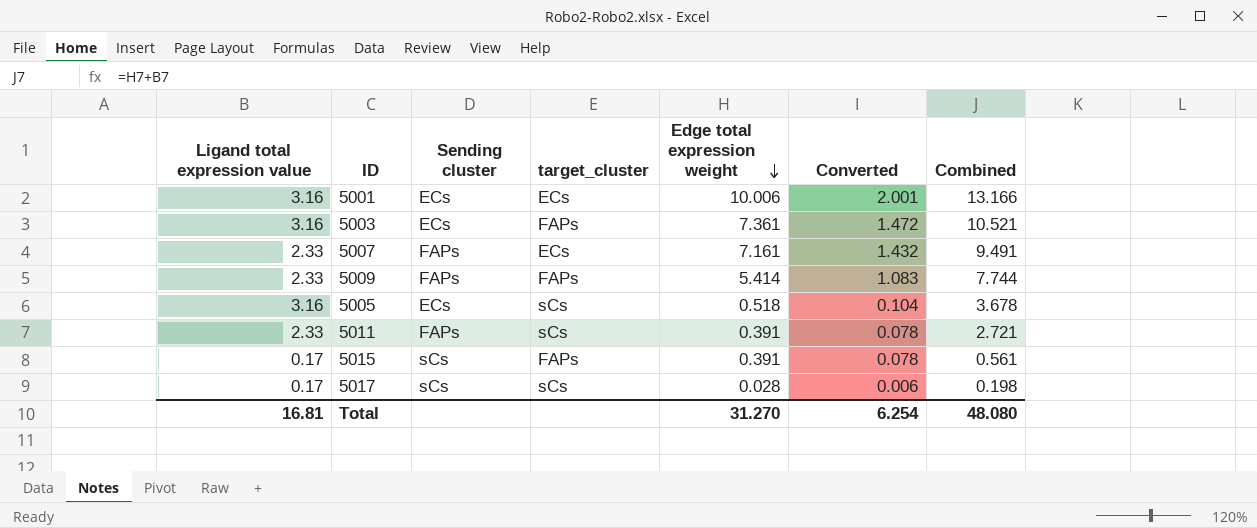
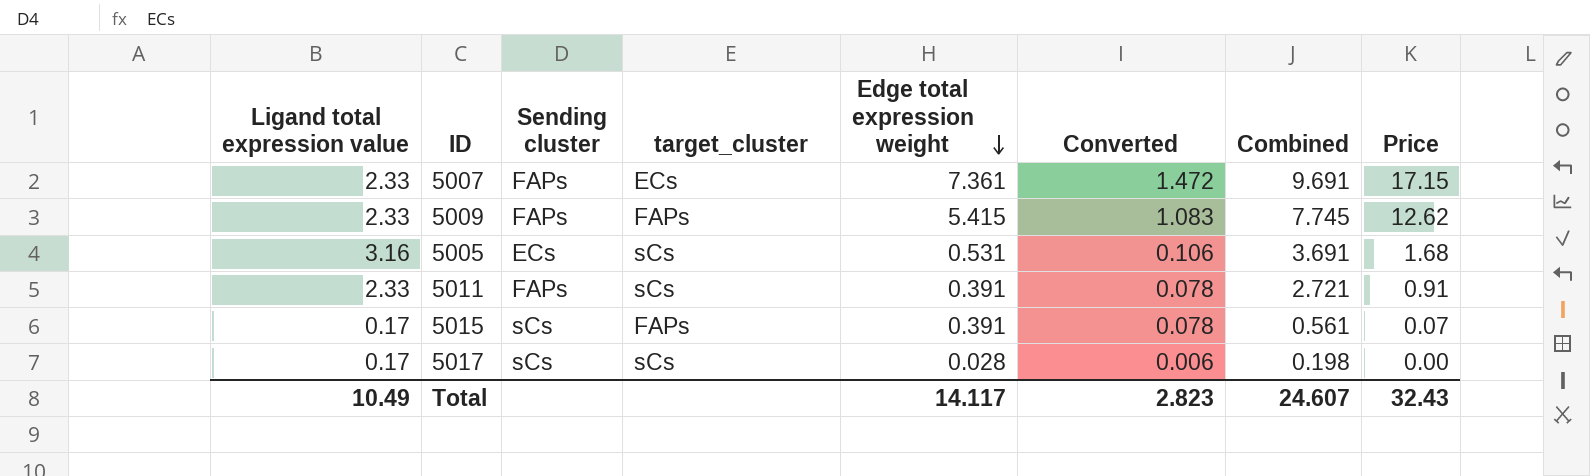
column Price | formula: none -> [Ligand total expression value] * [Edge total expression weight]
row 5001: 3.16 | ECs | ECs | 10.006 | 2.001 | 13.166 -> none
row 5003: 3.16 | ECs | FAPs | 7.361 | 1.472 | 10.521 -> none
5007 | Edge total expression weight: 7.161 -> 7.361
5007 | Converted: 1.432 -> 1.472
5007 | Combined: 9.491 -> 9.691
5009 | Edge total expression weight: 5.414 -> 5.415
5009 | Combined: 7.744 -> 7.745
5005 | Edge total expression weight: 0.518 -> 0.531
5005 | Converted: 0.104 -> 0.106
5005 | Combined: 3.678 -> 3.691
Total | Ligand total expression value: 16.81 -> 10.49
Total | Edge total expression weight: 31.270 -> 14.117
Total | Converted: 6.254 -> 2.823
Total | Combined: 48.080 -> 24.607

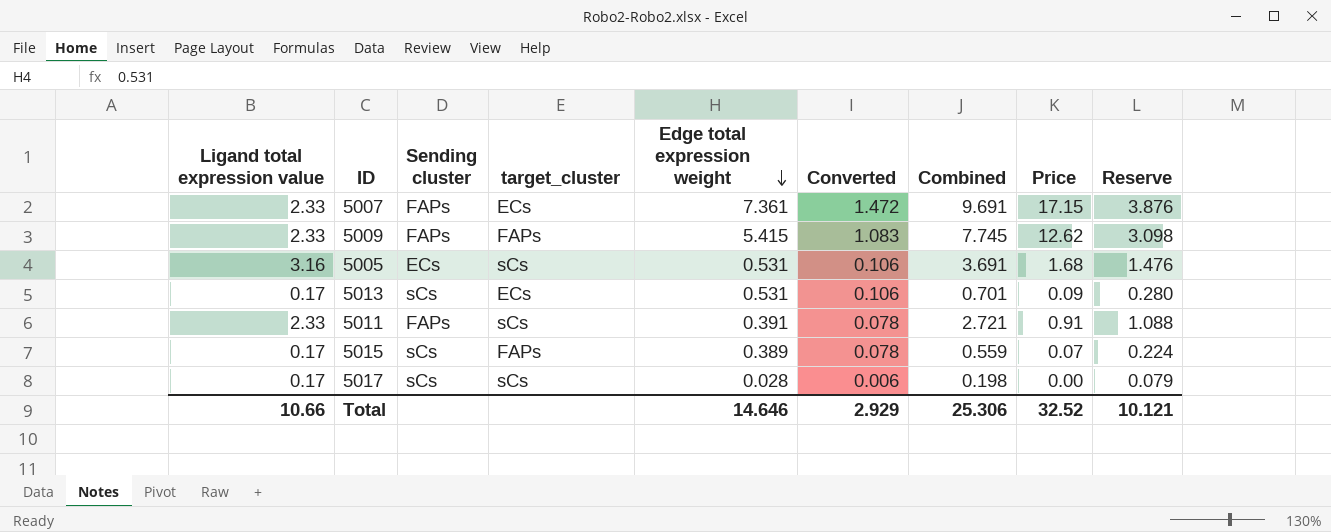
column Reserve | formula: none -> [Combined] * 0.4
row 5013: none -> 0.17 | sCs | ECs | 0.531 | 0.106 | 0.701 | 0.09 | 0.280
5015 | Edge total expression weight: 0.391 -> 0.389
5015 | Combined: 0.561 -> 0.559
Total | Ligand total expression value: 10.49 -> 10.66
Total | Edge total expression weight: 14.117 -> 14.646
Total | Converted: 2.823 -> 2.929
Total | Combined: 24.607 -> 25.306
Total | Price: 32.43 -> 32.52

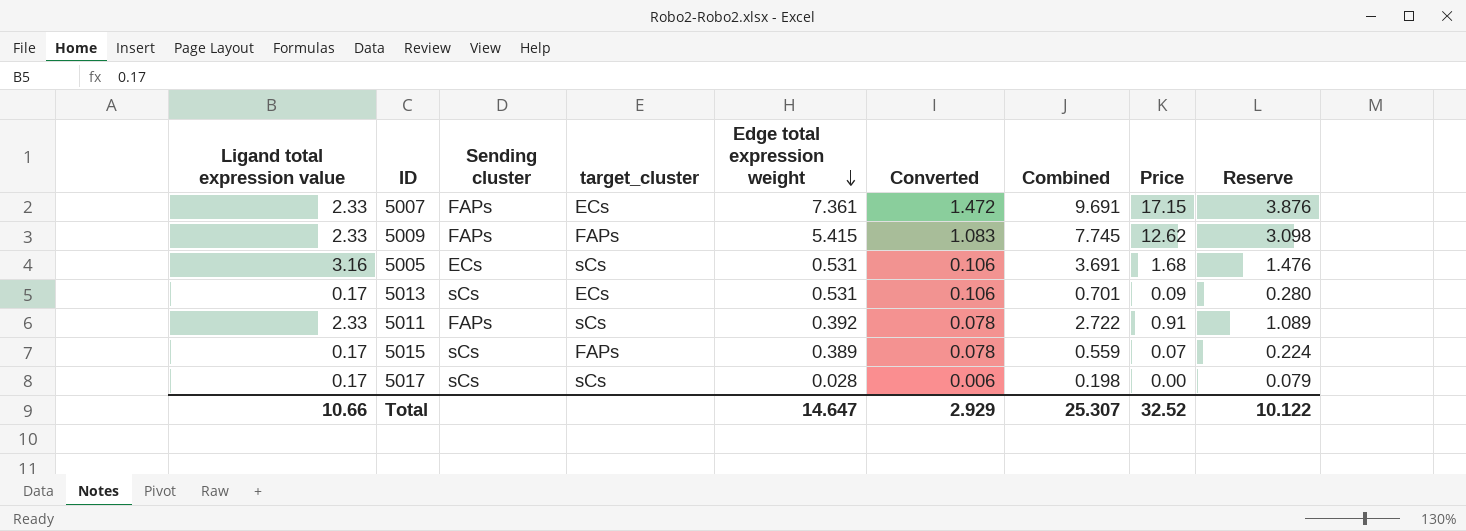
5011 | Edge total expression weight: 0.391 -> 0.392
5011 | Combined: 2.721 -> 2.722
5011 | Reserve: 1.088 -> 1.089
Total | Edge total expression weight: 14.646 -> 14.647
Total | Combined: 25.306 -> 25.307
Total | Reserve: 10.121 -> 10.122

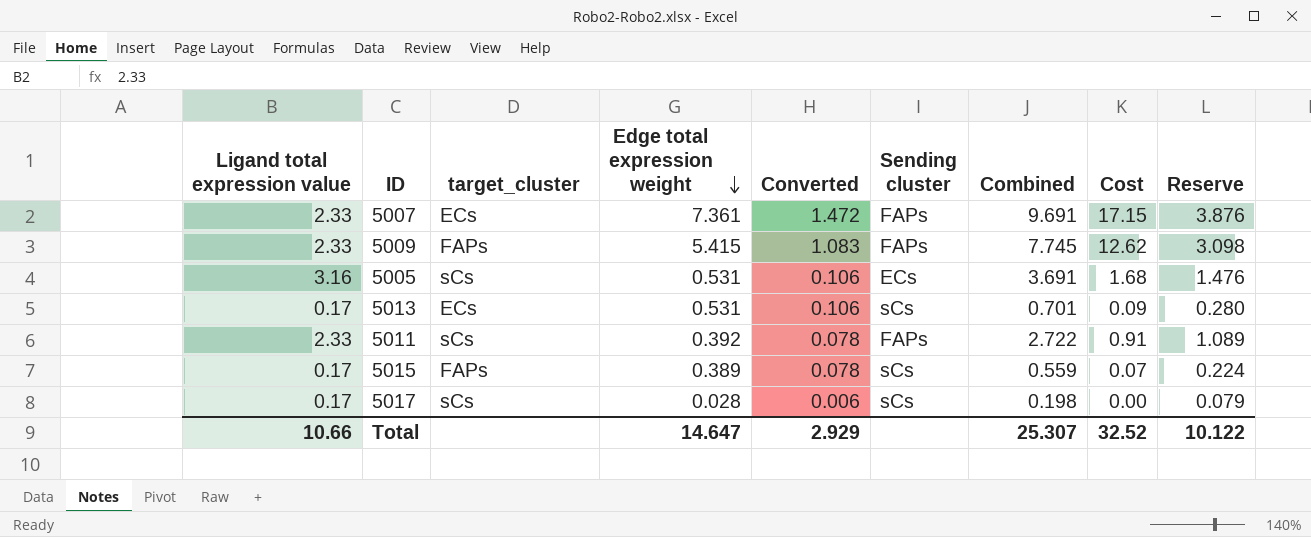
column Sending cluster | position: 3 -> 6
column name: Price -> Cost

